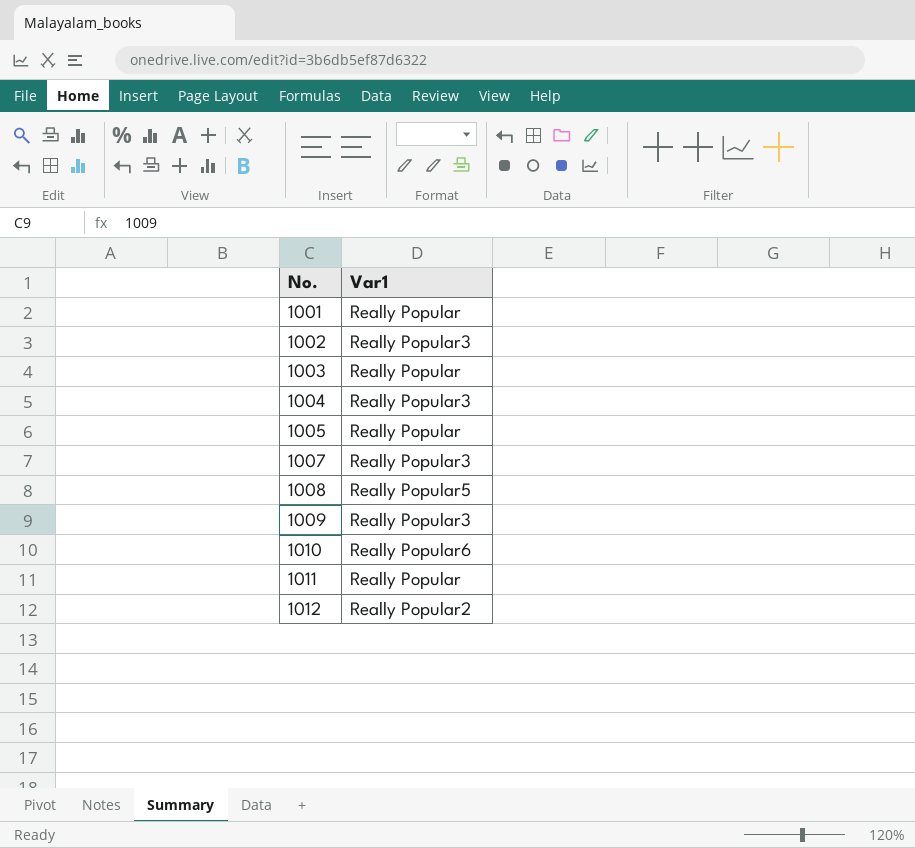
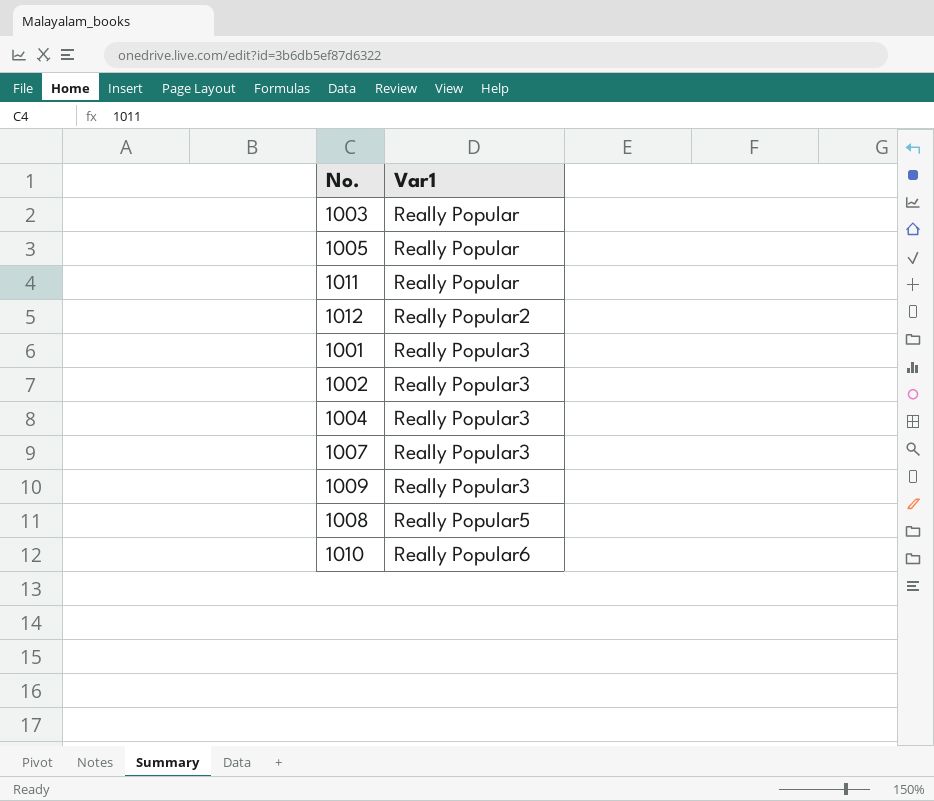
row order: No. ascending -> Var1 ascending
1001 | Var1: Really Popular -> Really Popular3

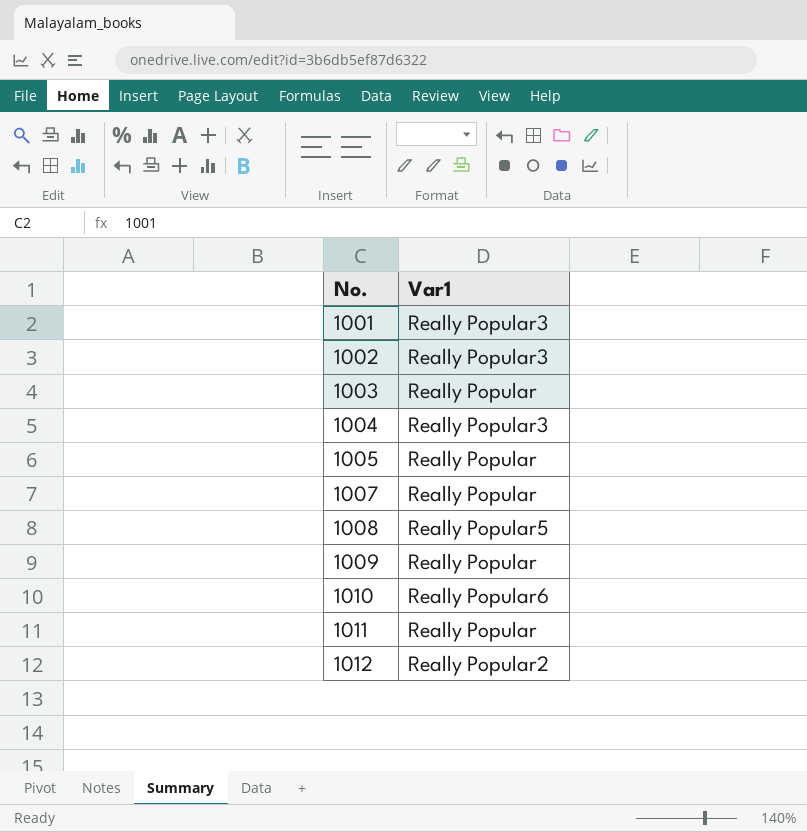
row order: Var1 ascending -> No. ascending
1007 | Var1: Really Popular3 -> Really Popular
1009 | Var1: Really Popular3 -> Really Popular

